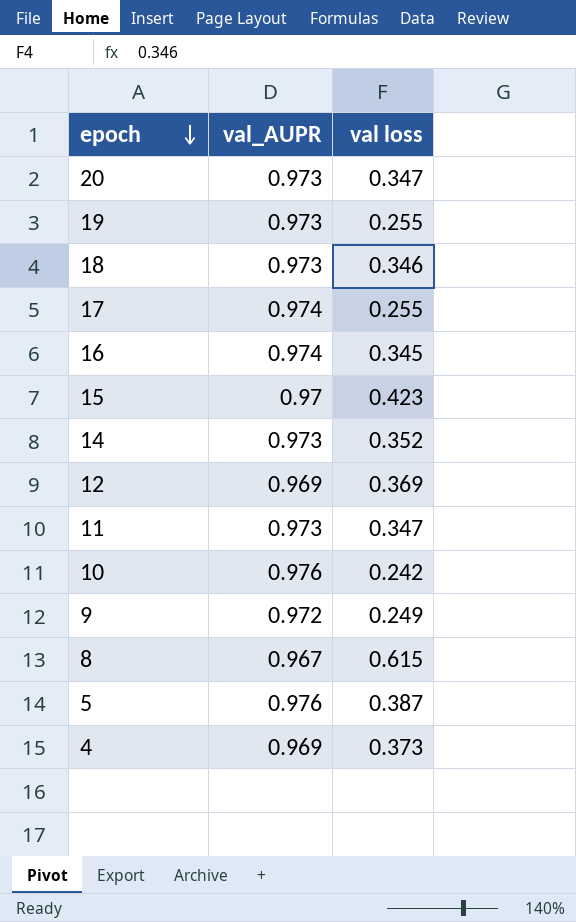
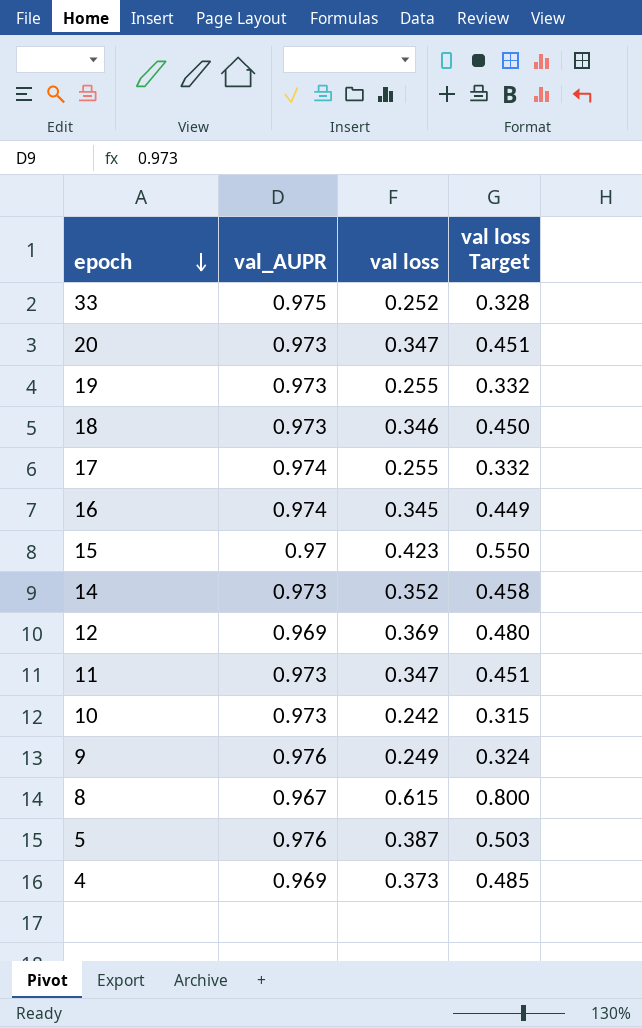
column val loss Target | formula: none -> [val loss] * 1.3
row 33: none -> 0.975 | 0.252 | 0.328
10 | val_AUPR: 0.976 -> 0.973
9 | val_AUPR: 0.972 -> 0.976

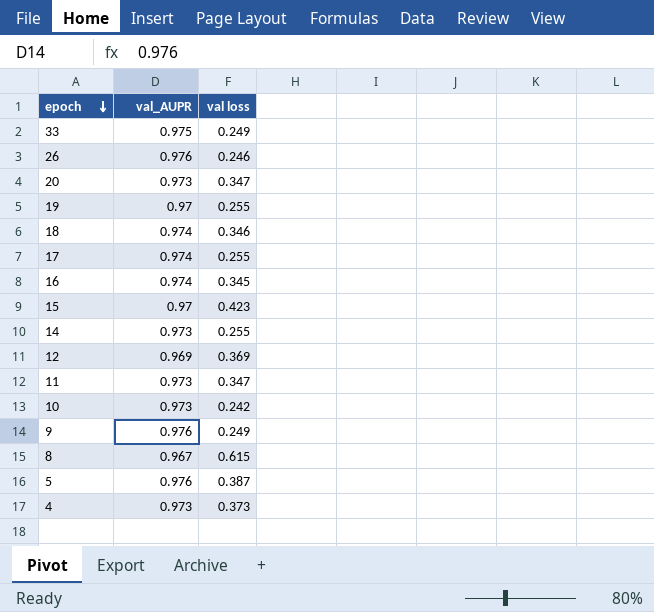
column val loss Target | formula: [val loss] * 1.3 -> none
33 | val loss: 0.252 -> 0.249
row 26: none -> 0.976 | 0.246
19 | val_AUPR: 0.973 -> 0.97
18 | val_AUPR: 0.973 -> 0.974
14 | val loss: 0.352 -> 0.255
4 | val_AUPR: 0.969 -> 0.973

